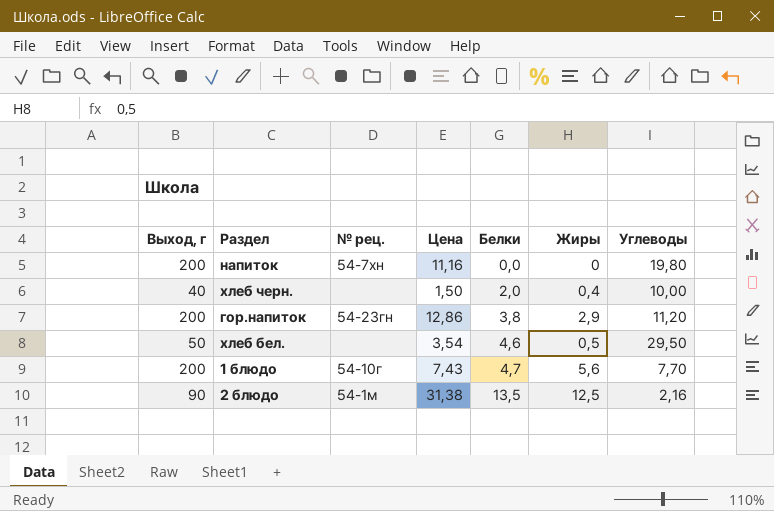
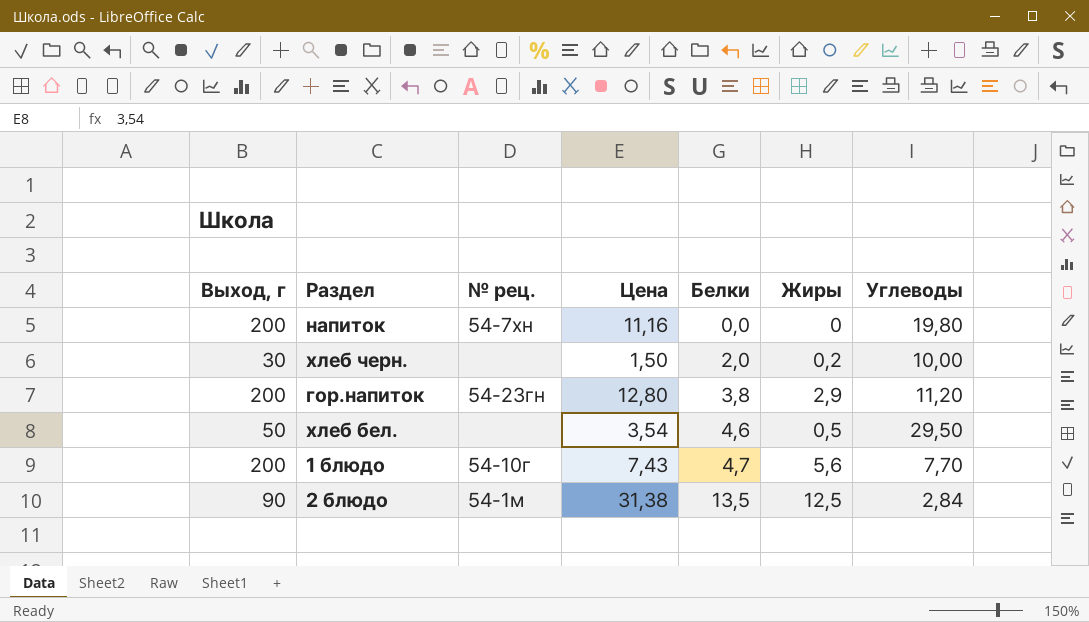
хлеб черн. | Выход, г: 40 -> 30
хлеб черн. | Жиры: 0,4 -> 0,2
гор.напиток | Цена: 12,86 -> 12,80
2 блюдо | Углеводы: 2,16 -> 2,84

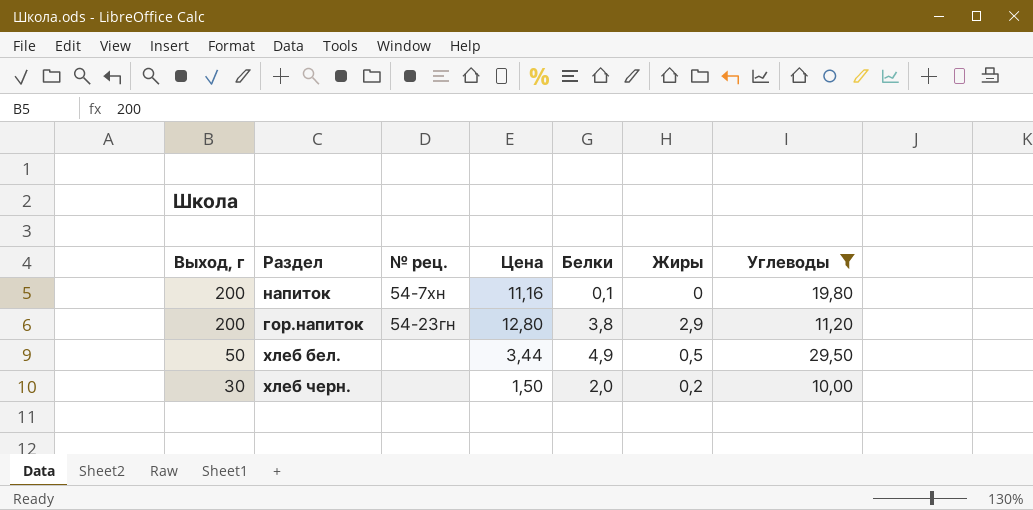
filter: none -> Углеводы >= 10,00
row order: Белки ascending -> Выход, г descending
напиток | Белки: 0,0 -> 0,1
хлеб бел. | Цена: 3,54 -> 3,44
хлеб бел. | Белки: 4,6 -> 4,9

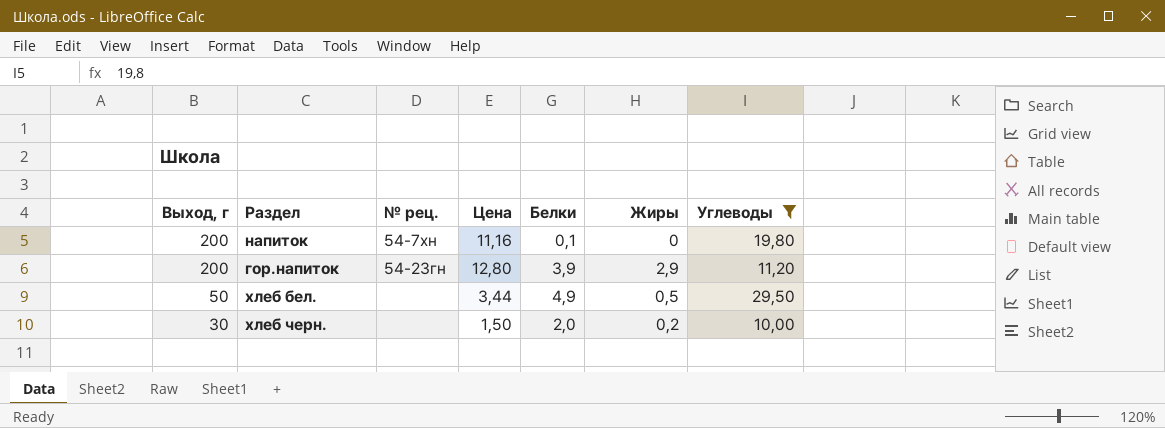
гор.напиток | Белки: 3,8 -> 3,9

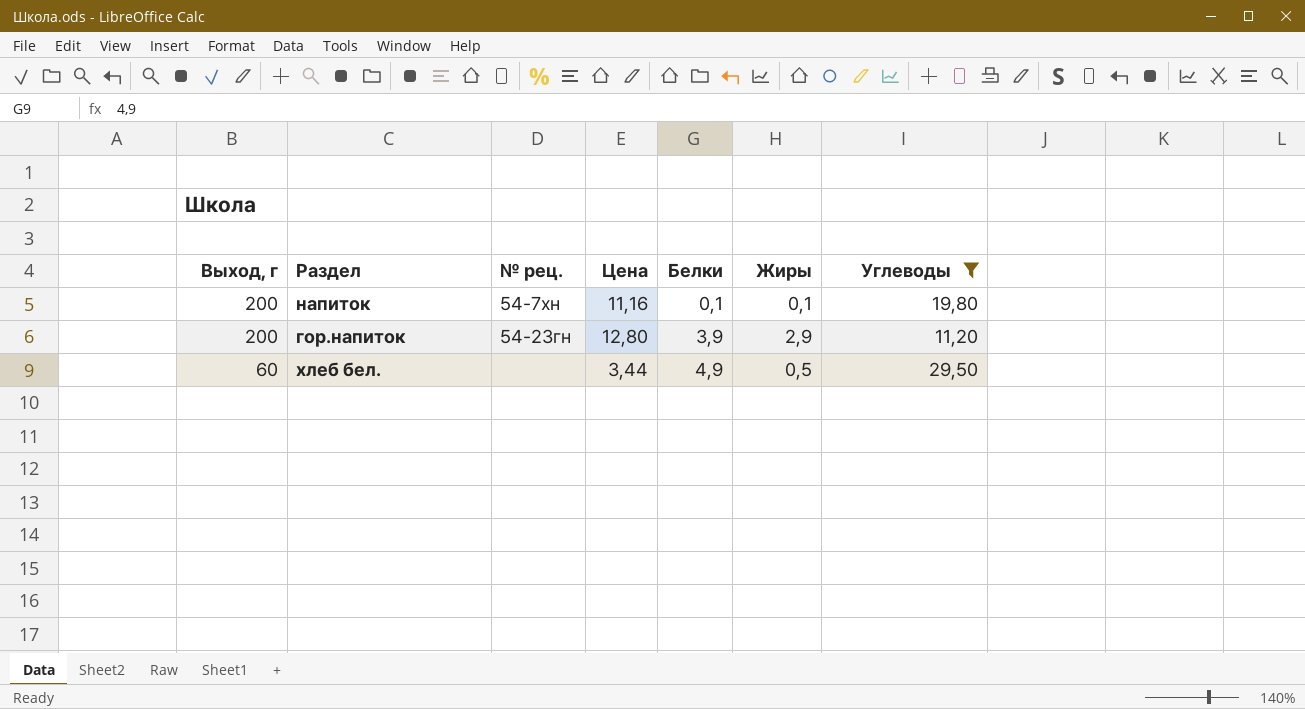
row хлеб черн.: 30 | none | 1,50 | 2,0 | 0,2 | 10,00 -> none
напиток | Жиры: 0 -> 0,1
хлеб бел. | Выход, г: 50 -> 60

